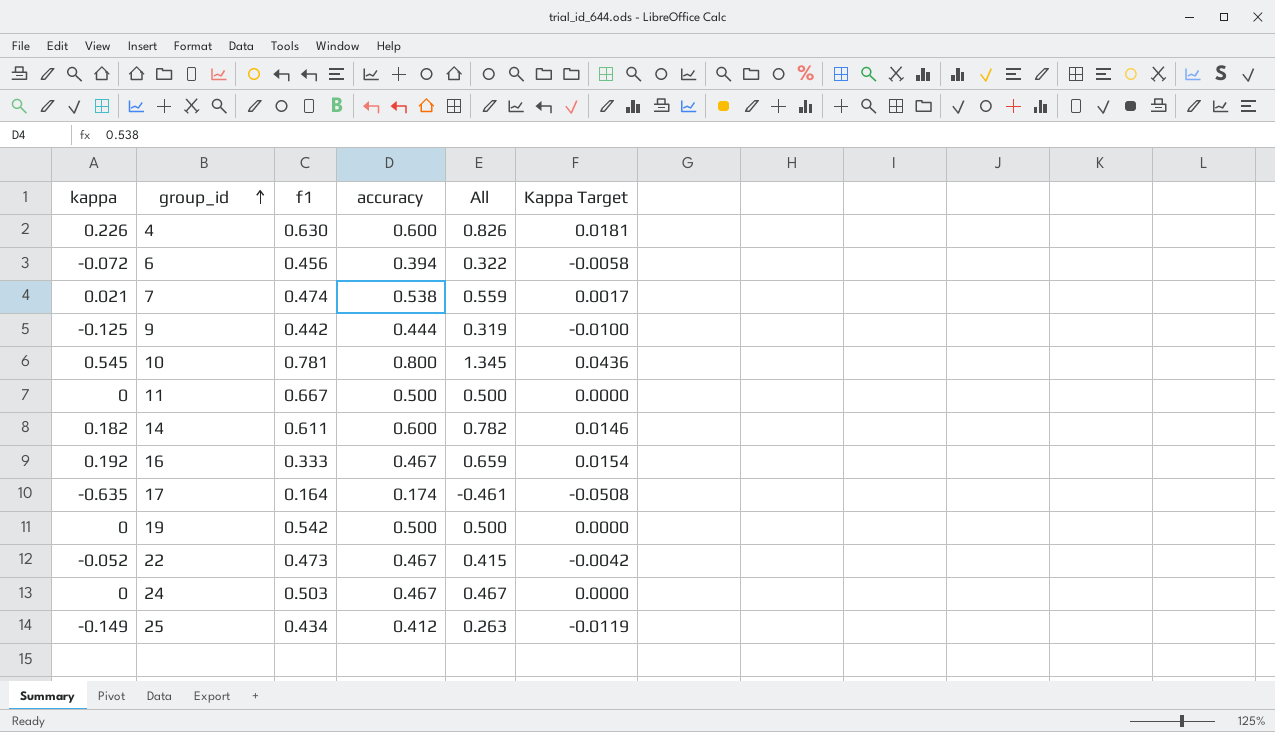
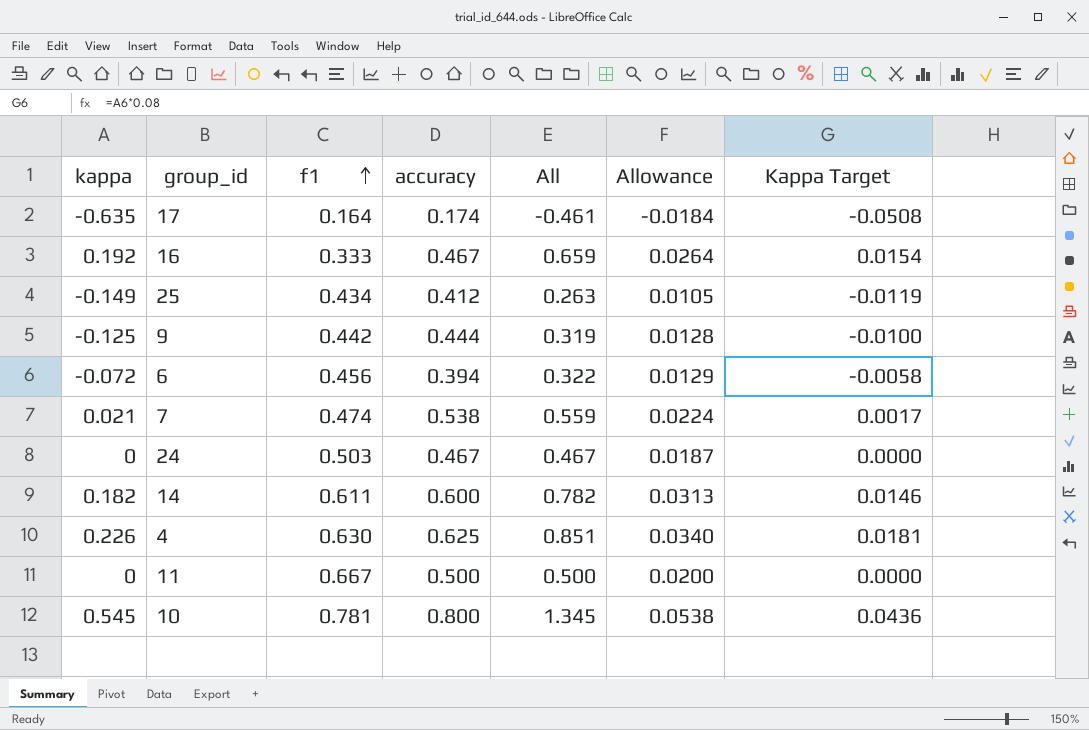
row order: group_id ascending -> f1 ascending
column Allowance | formula: none -> [All] * 0.04
row 19: 0 | 0.542 | 0.500 | 0.500 | 0.0000 -> none
row 22: -0.052 | 0.473 | 0.467 | 0.415 | -0.0042 -> none
4 | accuracy: 0.600 -> 0.625
4 | All: 0.826 -> 0.851

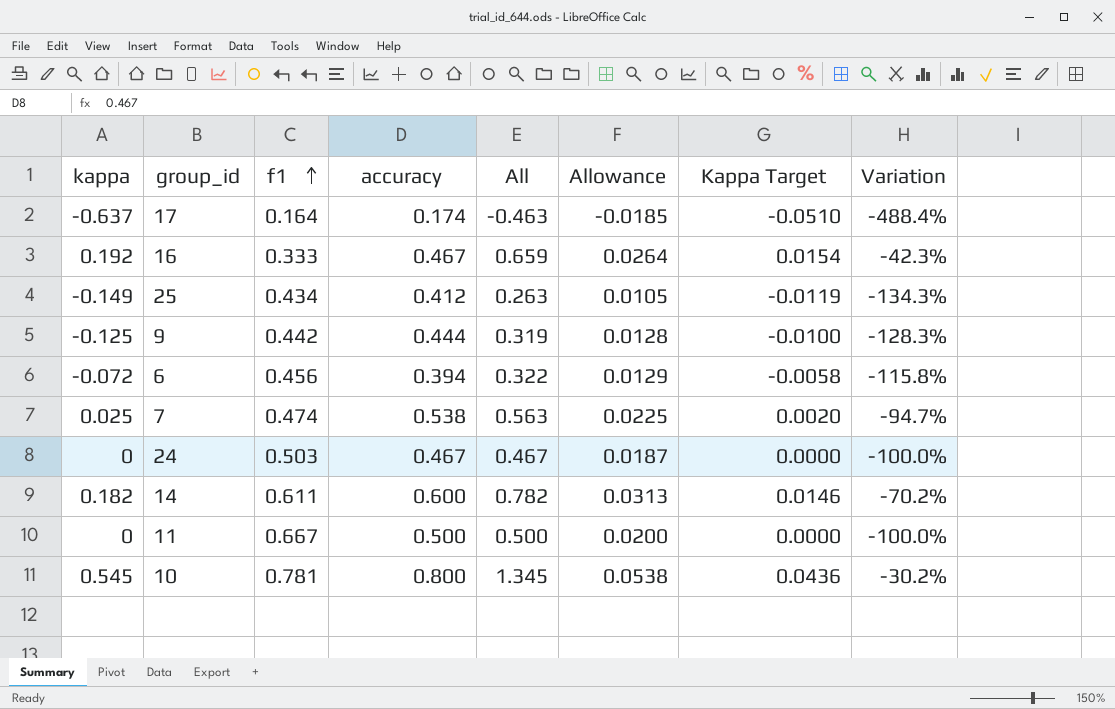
column Variation | formula: none -> ([kappa] - [f1]) / [f1]
row 4: 0.226 | 0.630 | 0.625 | 0.851 | 0.0340 | 0.0181 -> none
17 | kappa: -0.635 -> -0.637
17 | All: -0.461 -> -0.463
17 | Allowance: -0.0184 -> -0.0185
17 | Kappa Target: -0.0508 -> -0.0510
7 | kappa: 0.021 -> 0.025
7 | All: 0.559 -> 0.563
7 | Allowance: 0.0224 -> 0.0225
7 | Kappa Target: 0.0017 -> 0.0020

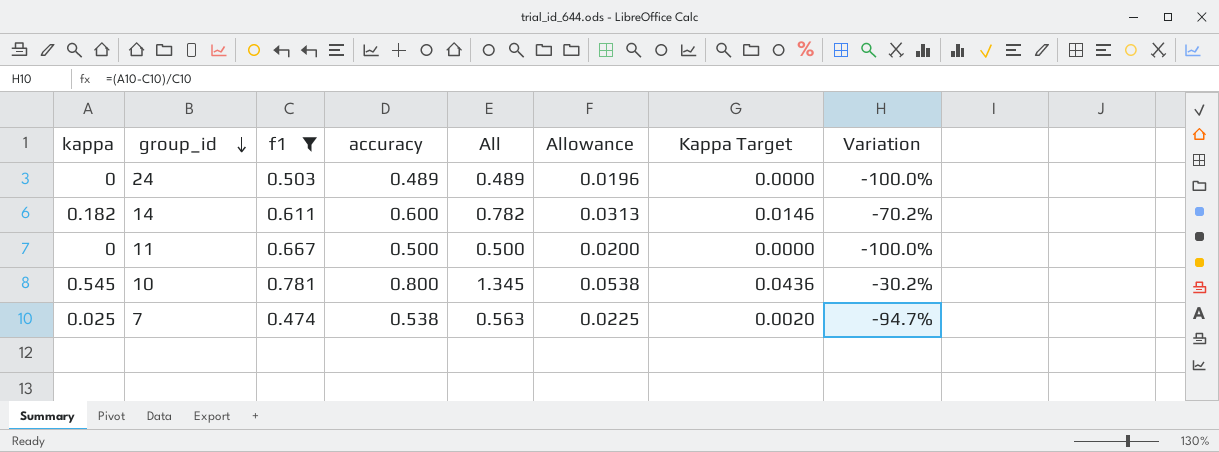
filter: none -> f1 >= 0.474
row order: f1 ascending -> group_id descending
24 | accuracy: 0.467 -> 0.489
24 | All: 0.467 -> 0.489
24 | Allowance: 0.0187 -> 0.0196

